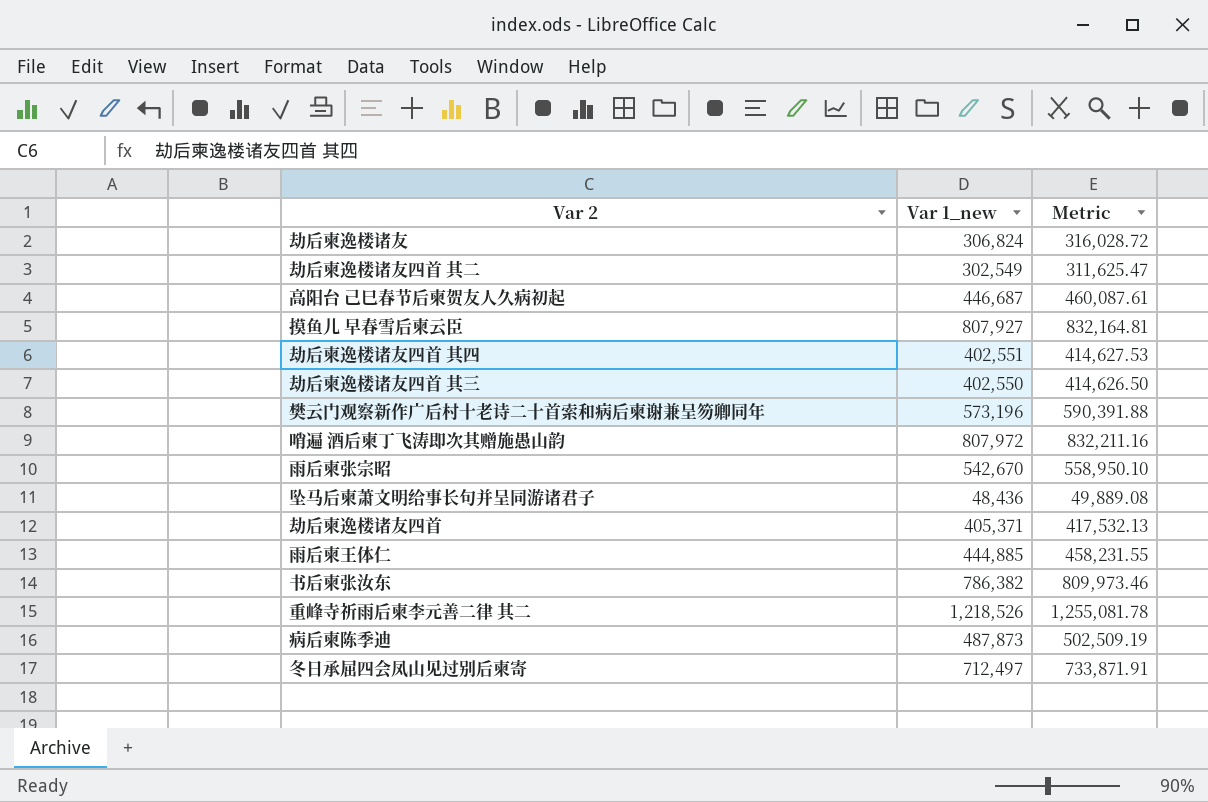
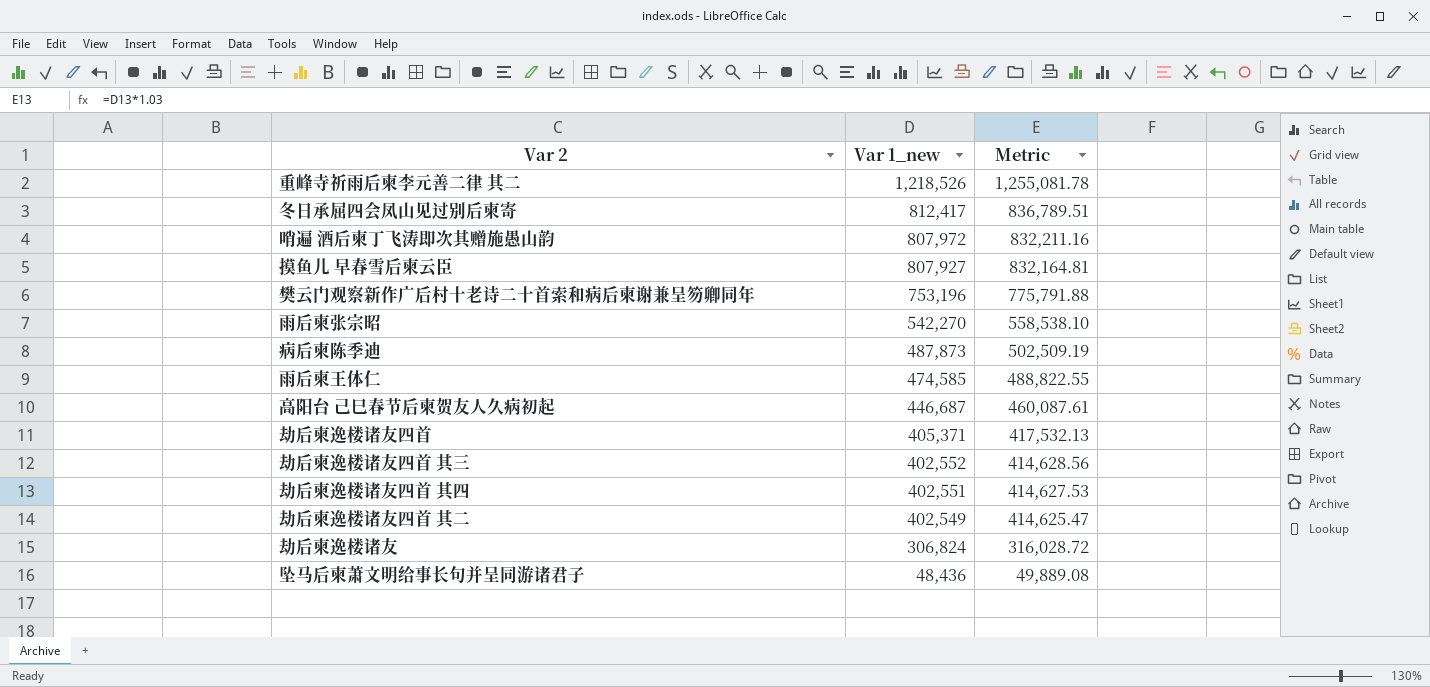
row order: none -> Var 1_new descending
row 书后柬张汝东: 786,382 | 809,973.46 -> none
冬日承屈四会凤山见过别后柬寄 | Var 1_new: 712,497 -> 812,417
冬日承屈四会凤山见过别后柬寄 | Metric: 733,871.91 -> 836,789.51
樊云门观察新作广后村十老诗二十首索和病后柬谢兼呈笏卿同年 | Var 1_new: 573,196 -> 753,196
樊云门观察新作广后村十老诗二十首索和病后柬谢兼呈笏卿同年 | Metric: 590,391.88 -> 775,791.88
雨后柬张宗昭 | Var 1_new: 542,670 -> 542,270
雨后柬张宗昭 | Metric: 558,950.10 -> 558,538.10
雨后柬王体仁 | Var 1_new: 444,885 -> 474,585
雨后柬王体仁 | Metric: 458,231.55 -> 488,822.55
劫后柬逸楼诸友四首 其三 | Var 1_new: 402,550 -> 402,552
劫后柬逸楼诸友四首 其三 | Metric: 414,626.50 -> 414,628.56
劫后柬逸楼诸友四首 其二 | Var 1_new: 302,549 -> 402,549
劫后柬逸楼诸友四首 其二 | Metric: 311,625.47 -> 414,625.47

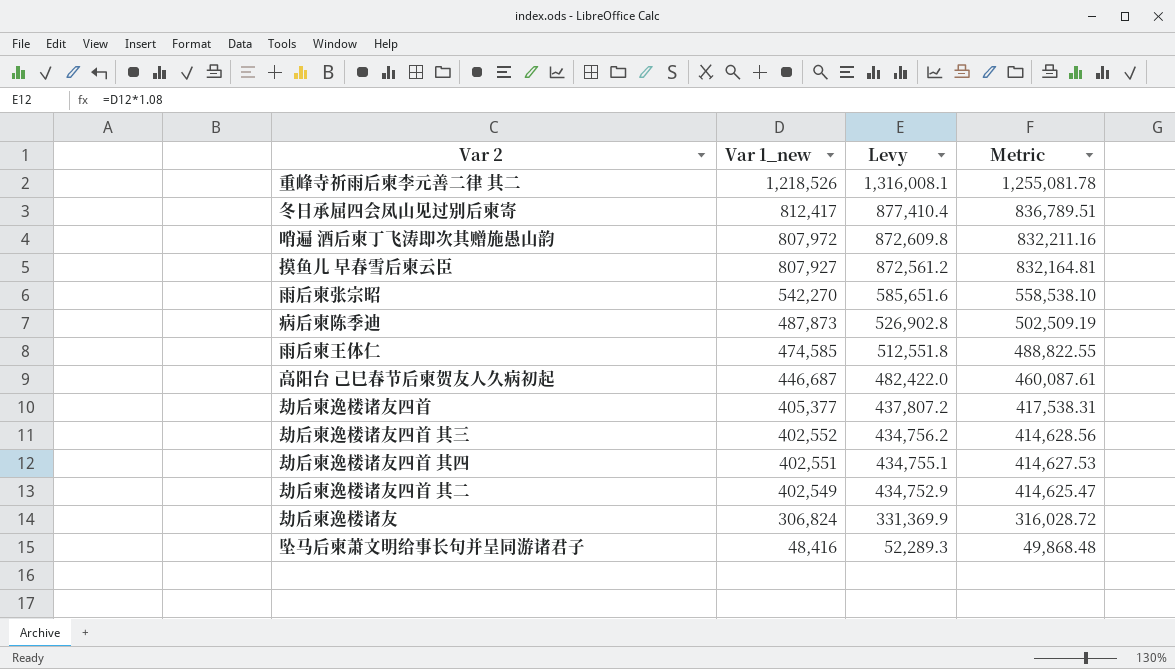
column Levy | formula: none -> [Var 1_new] * 1.08
row 樊云门观察新作广后村十老诗二十首索和病后柬谢兼呈笏卿同年: 753,196 | 775,791.88 -> none
劫后柬逸楼诸友四首 | Var 1_new: 405,371 -> 405,377
劫后柬逸楼诸友四首 | Metric: 417,532.13 -> 417,538.31
坠马后柬萧文明给事长句并呈同游诸君子 | Var 1_new: 48,436 -> 48,416
坠马后柬萧文明给事长句并呈同游诸君子 | Metric: 49,889.08 -> 49,868.48

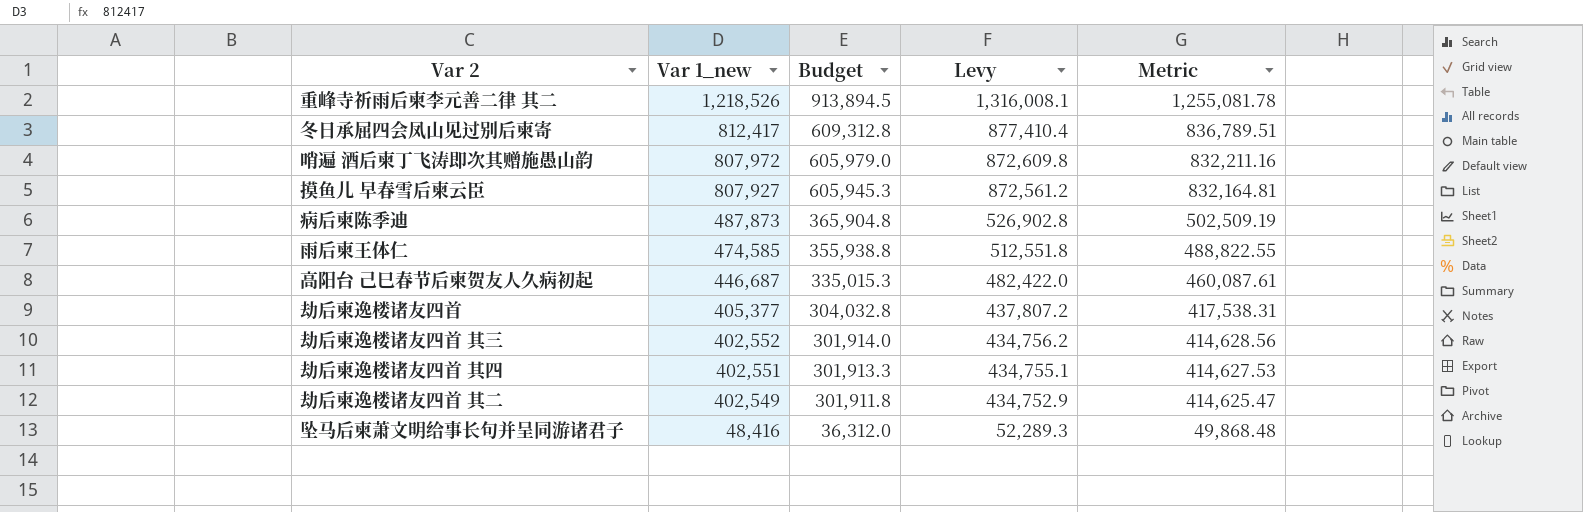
column Budget | formula: none -> [Var 1_new] * 0.75
row 雨后柬张宗昭: 542,270 | 585,651.6 | 558,538.10 -> none
row 劫后柬逸楼诸友: 306,824 | 331,369.9 | 316,028.72 -> none

